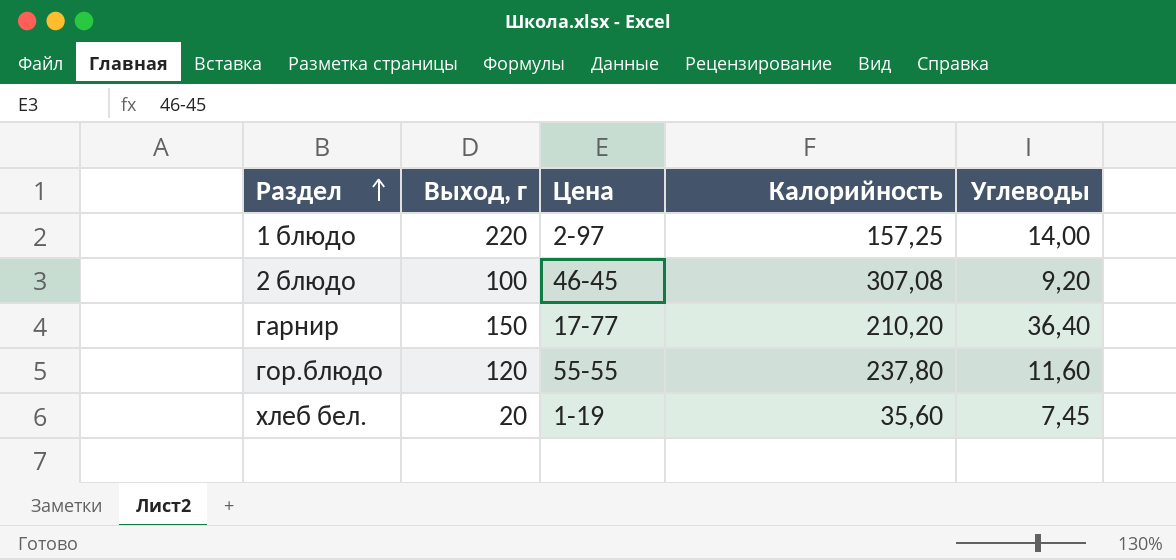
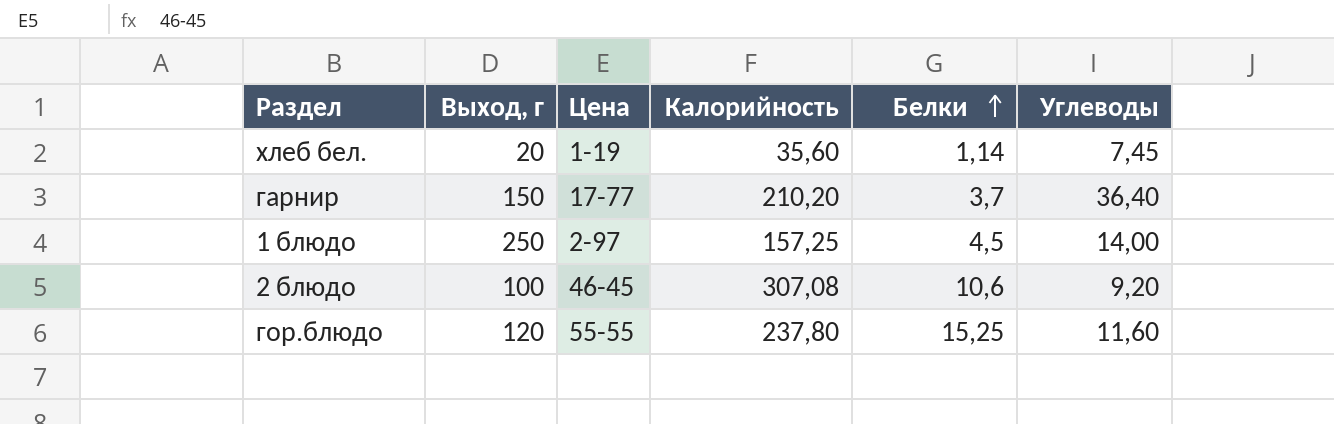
row order: Раздел ascending -> Белки ascending
column Белки | position: none -> 5
1 блюдо | Выход, г: 220 -> 250

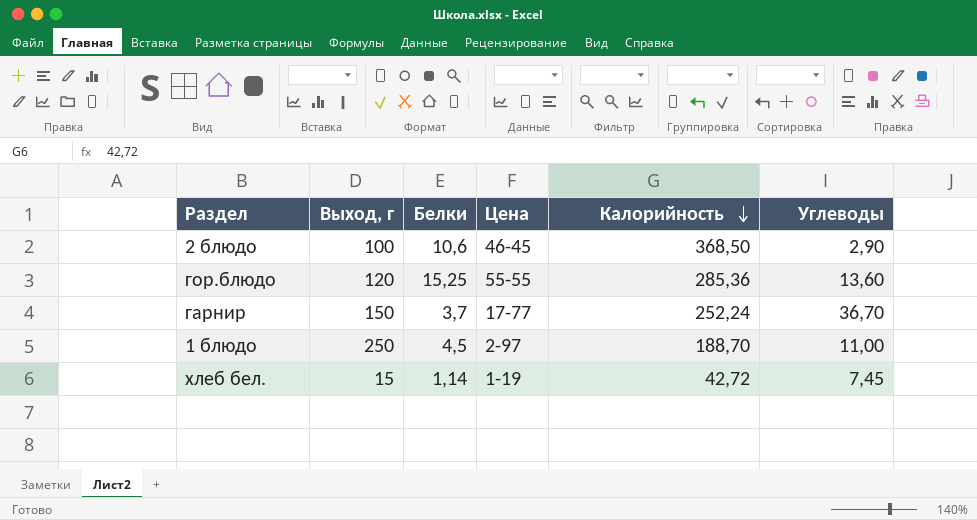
row order: Белки ascending -> Калорийность descending
column Белки | position: 5 -> 3
2 блюдо | Калорийность: 307,08 -> 368,50
2 блюдо | Углеводы: 9,20 -> 2,90
гор.блюдо | Калорийность: 237,80 -> 285,36
гор.блюдо | Углеводы: 11,60 -> 13,60
гарнир | Калорийность: 210,20 -> 252,24
гарнир | Углеводы: 36,40 -> 36,70
1 блюдо | Калорийность: 157,25 -> 188,70
1 блюдо | Углеводы: 14,00 -> 11,00
хлеб бел. | Выход, г: 20 -> 15
хлеб бел. | Калорийность: 35,60 -> 42,72

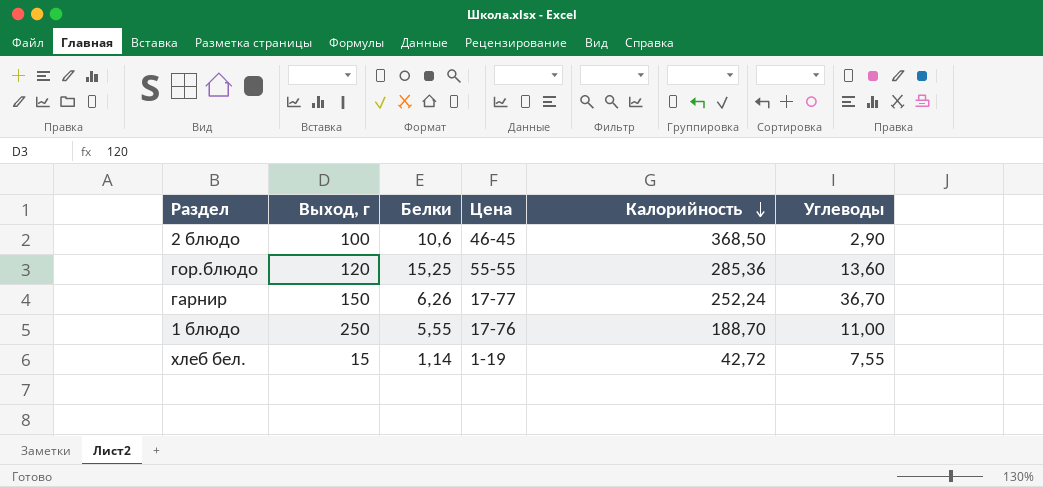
гарнир | Белки: 3,7 -> 6,26
1 блюдо | Белки: 4,5 -> 5,55
1 блюдо | Цена: 2-97 -> 17-76
хлеб бел. | Углеводы: 7,45 -> 7,55

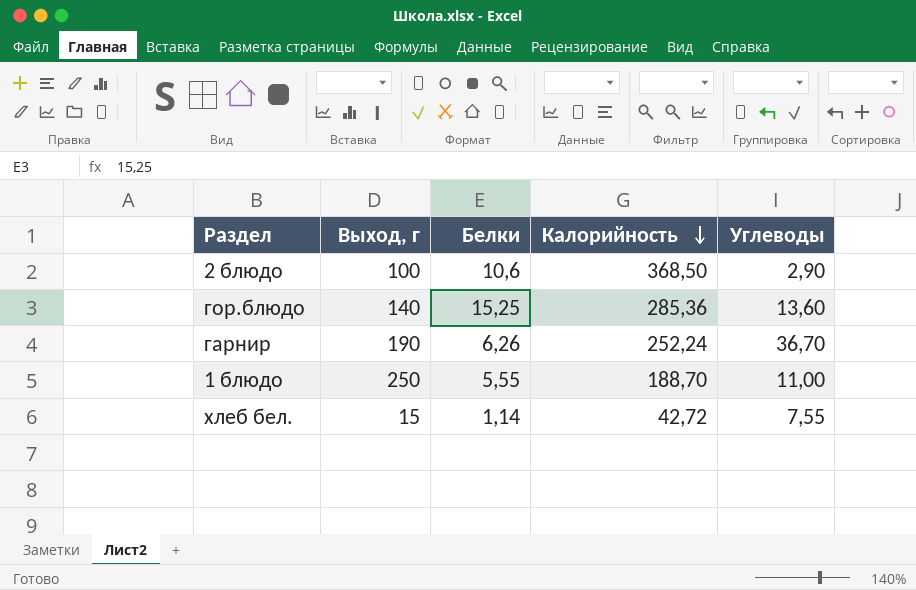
column Цена | position: 4 -> none
гор.блюдо | Выход, г: 120 -> 140
гарнир | Выход, г: 150 -> 190

